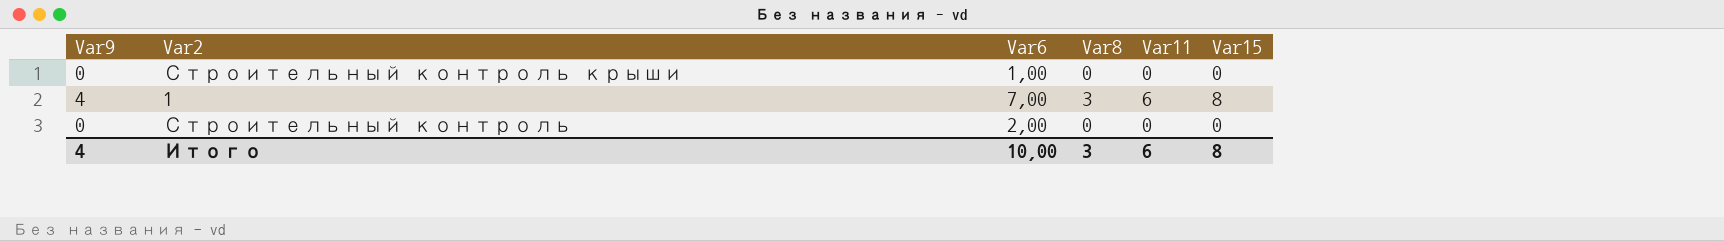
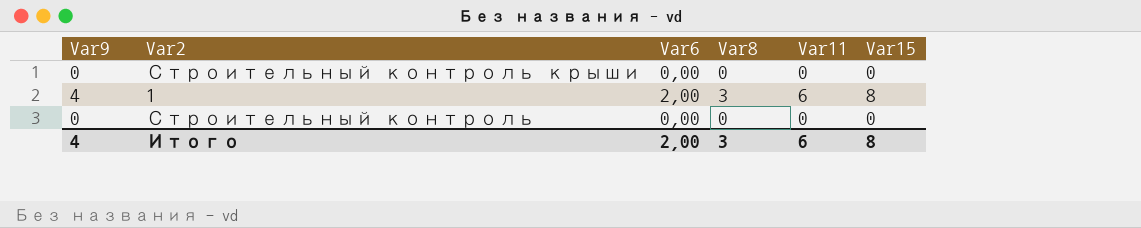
Строительный контроль крыши | Var6: 1,00 -> 0,00
1 | Var6: 7,00 -> 2,00
Строительный контроль | Var6: 2,00 -> 0,00
Итого | Var6: 10,00 -> 2,00

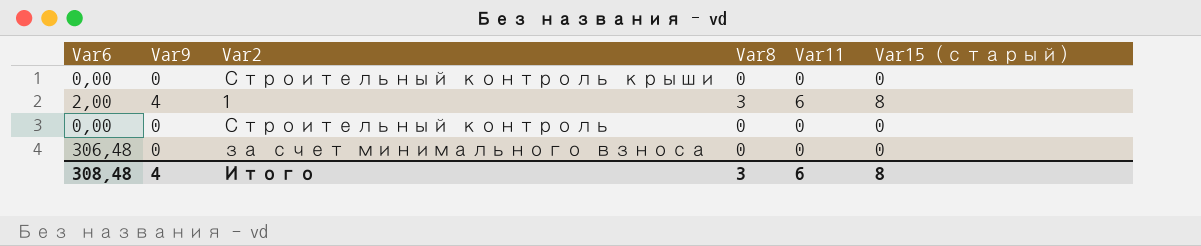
column Var6 | position: 3 -> 1
column name: Var15 -> Var15 (старый)
row за счет минимального взноса: none -> 306,48 | 0 | 0 | 0 | 0
Итого | Var6: 2,00 -> 308,48

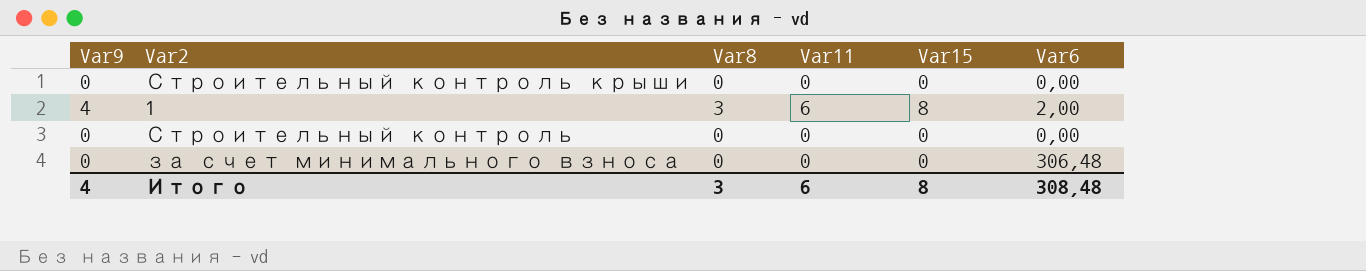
column name: Var15 (старый) -> Var15
column Var6 | position: 1 -> 6

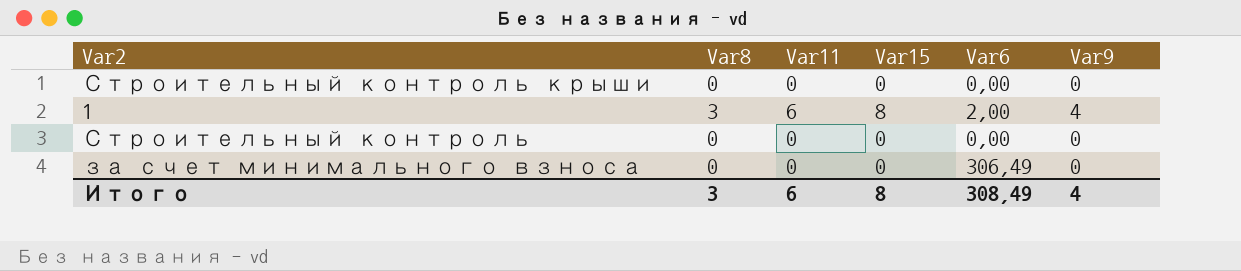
column Var9 | position: 1 -> 6
за счет минимального взноса | Var6: 306,48 -> 306,49
Итого | Var6: 308,48 -> 308,49

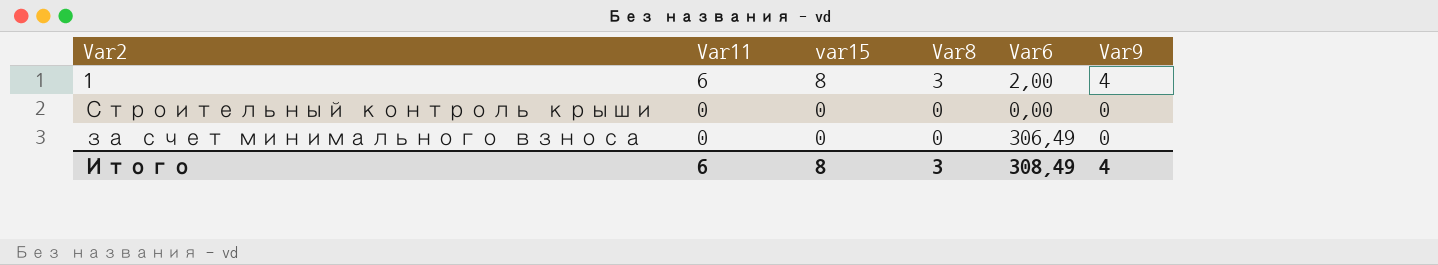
row order: none -> Var11 descending
column name: Var15 -> var15
column Var8 | position: 2 -> 4
row Строительный контроль: 0 | 0 | 0 | 0,00 | 0 -> none

